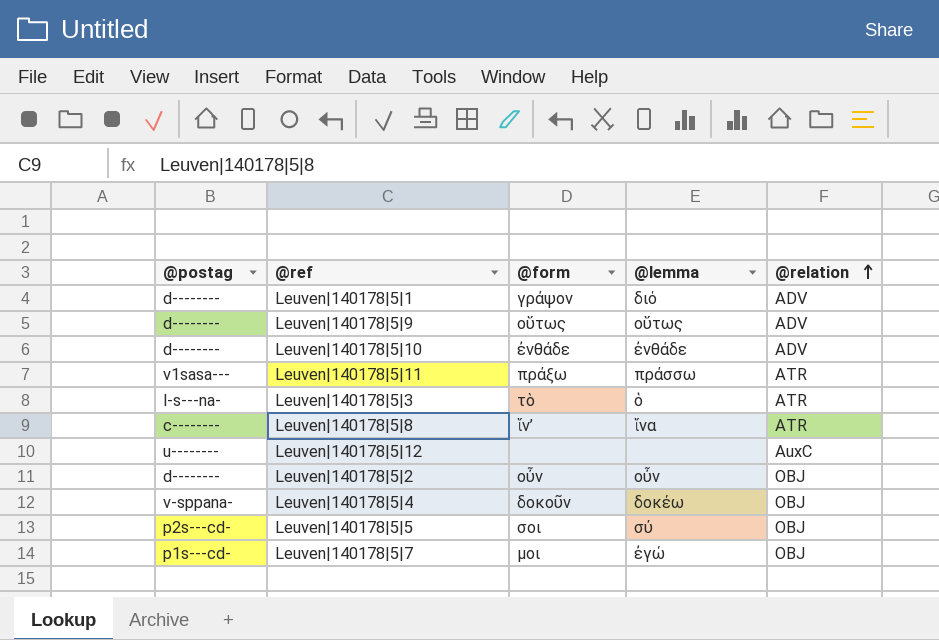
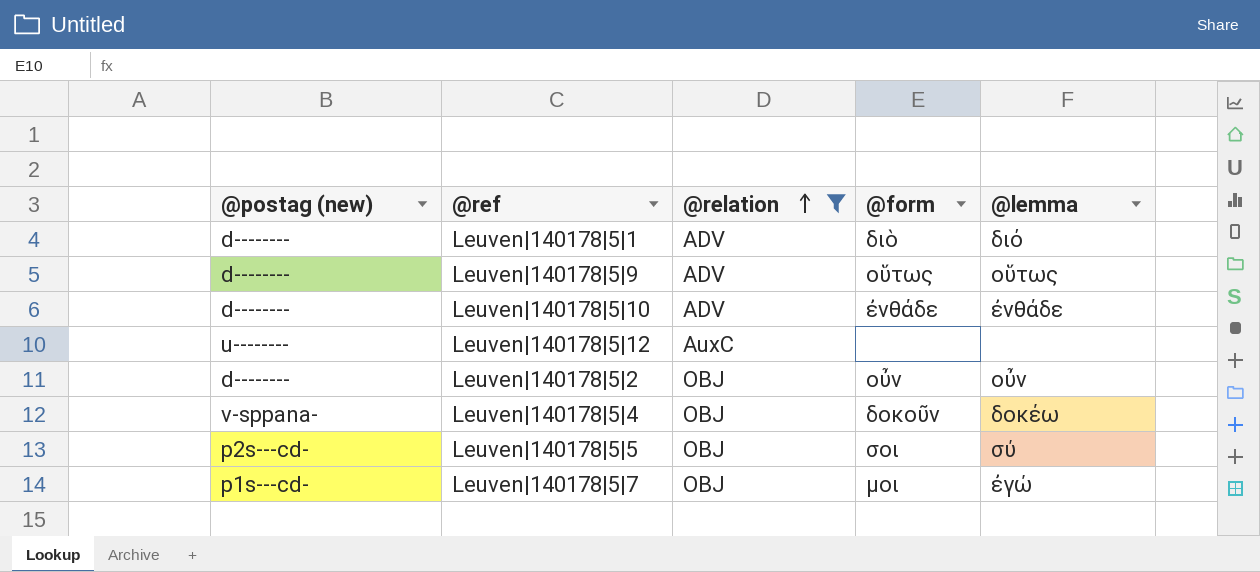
filter: none -> @relation != ATR
column name: @postag -> @postag (new)
column @relation | position: 5 -> 3
Leuven|140178|5|1 | @form: γράψον -> διὸ

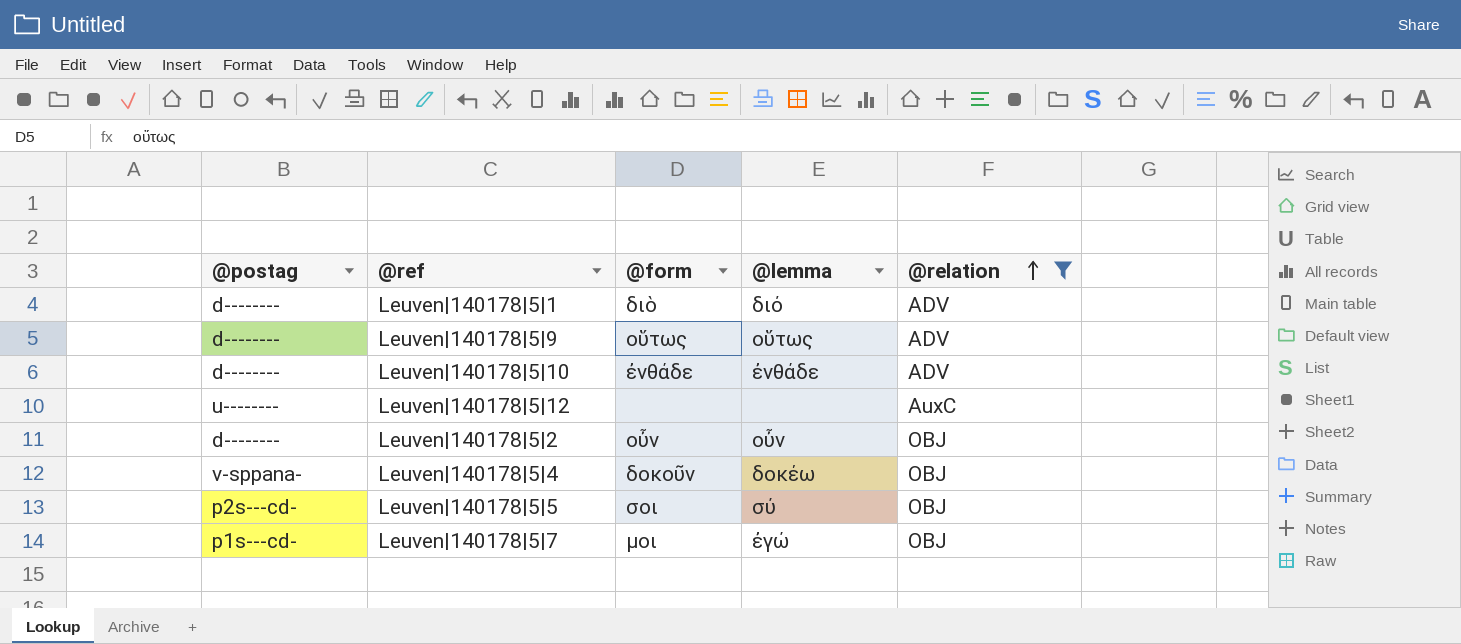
column name: @postag (new) -> @postag
column @relation | position: 3 -> 5

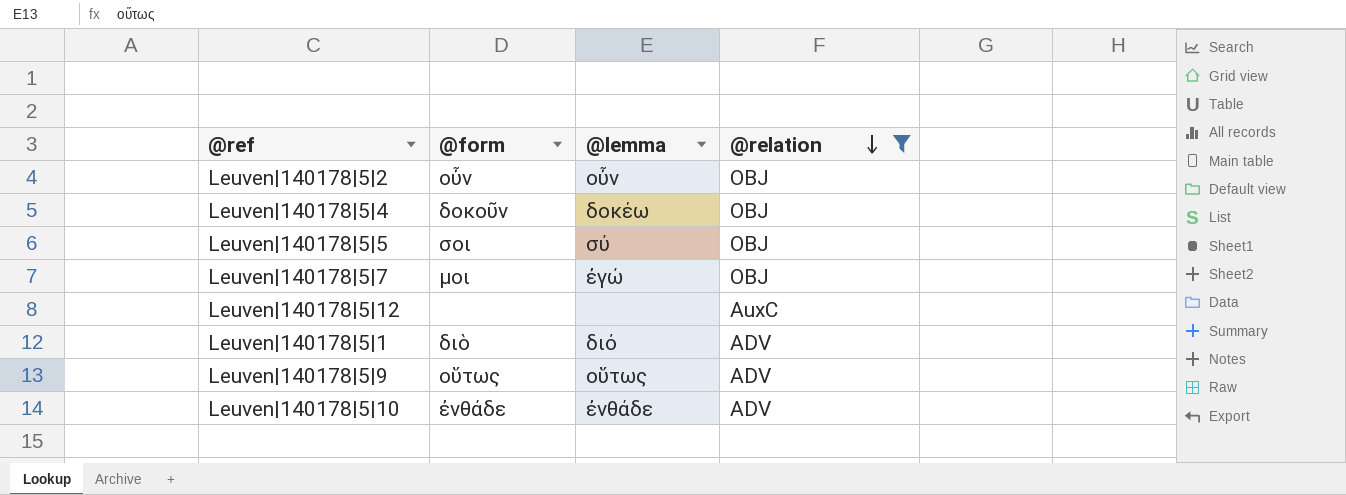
row order: @relation ascending -> @relation descending
column @postag | position: 1 -> none

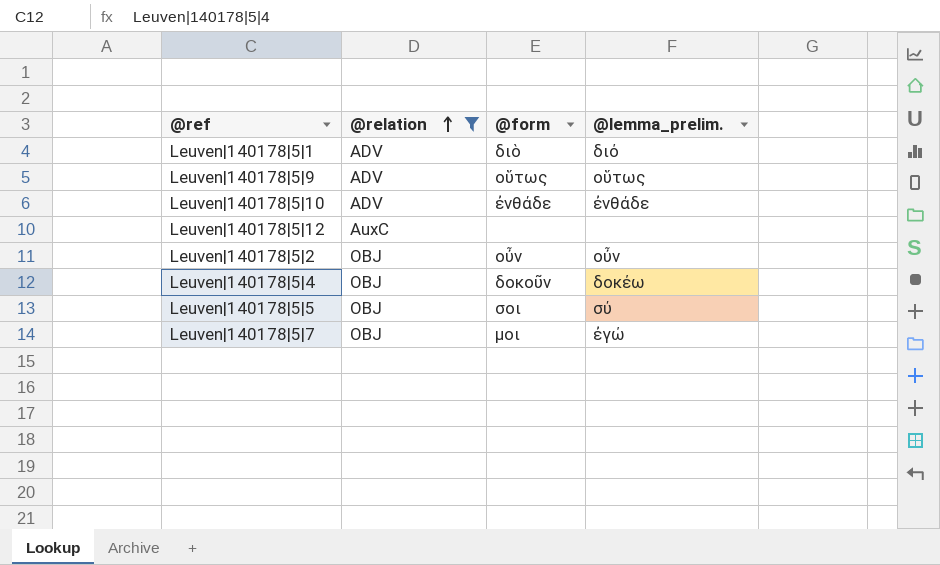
row order: @relation descending -> @relation ascending
column @relation | position: 4 -> 2
column name: @lemma -> @lemma_prelim.

